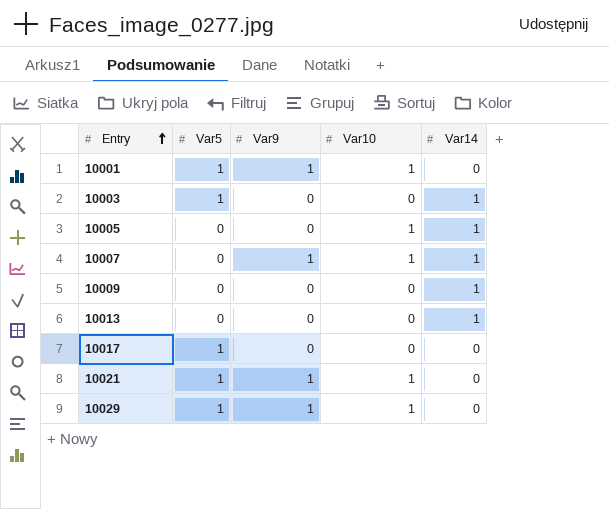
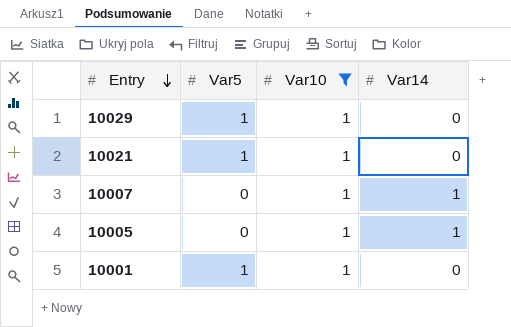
filter: none -> Var10 = 1
row order: Entry ascending -> Entry descending
column Var9 | position: 3 -> none

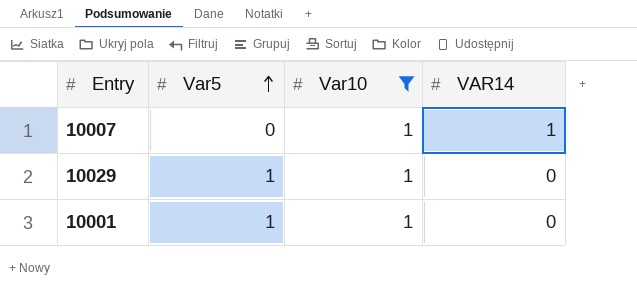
row order: Entry descending -> Var5 ascending
column name: Var14 -> VAR14
row 10021: 1 | 1 | 0 -> none
row 10005: 0 | 1 | 1 -> none

